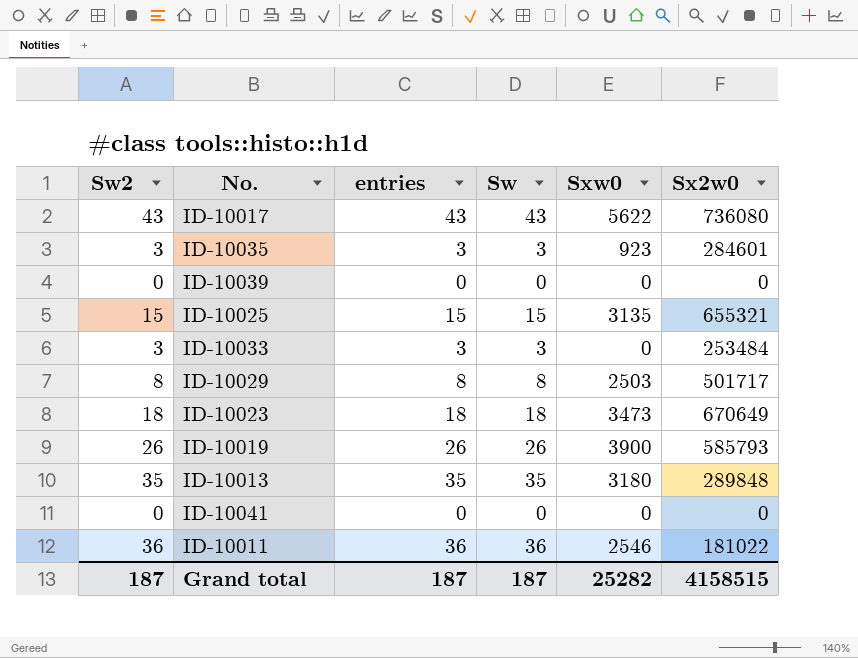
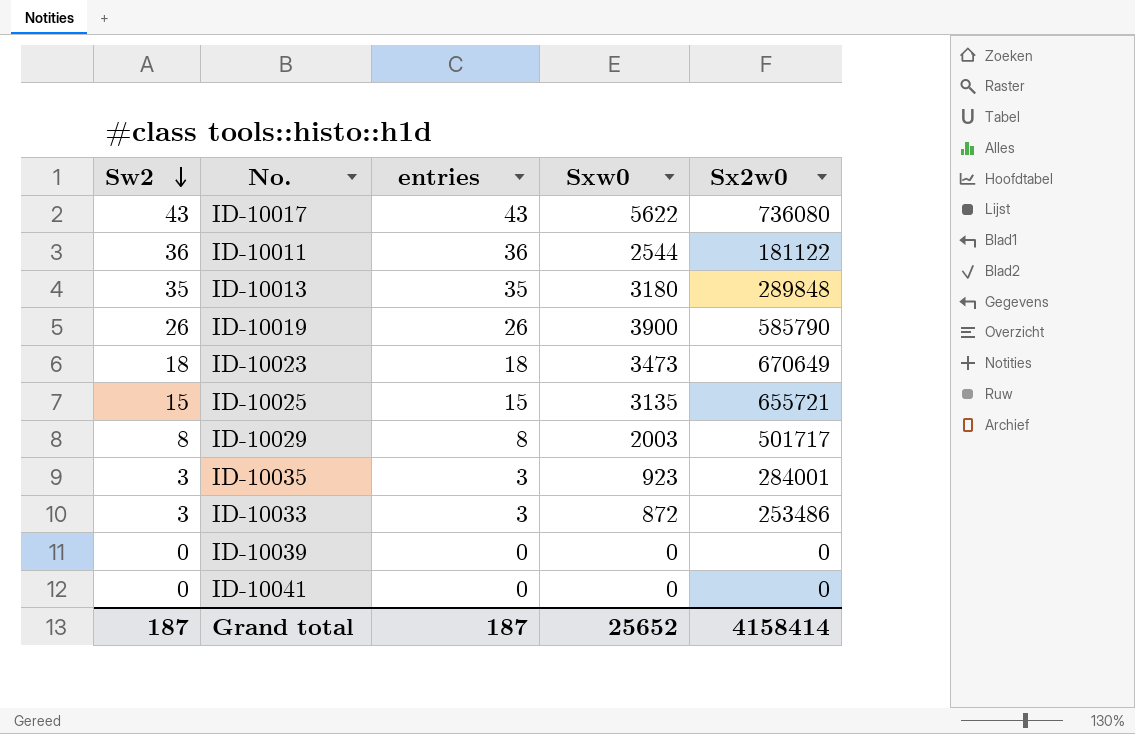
row order: none -> Sw2 descending
column Sw | position: 4 -> none
ID-10011 | Sxw0: 2546 -> 2544
ID-10011 | Sx2w0: 181022 -> 181122
ID-10019 | Sx2w0: 585793 -> 585790
ID-10025 | Sx2w0: 655321 -> 655721
ID-10029 | Sxw0: 2503 -> 2003
ID-10035 | Sx2w0: 284601 -> 284001
ID-10033 | Sxw0: 0 -> 872
ID-10033 | Sx2w0: 253484 -> 253486
Grand total | Sxw0: 25282 -> 25652
Grand total | Sx2w0: 4158515 -> 4158414

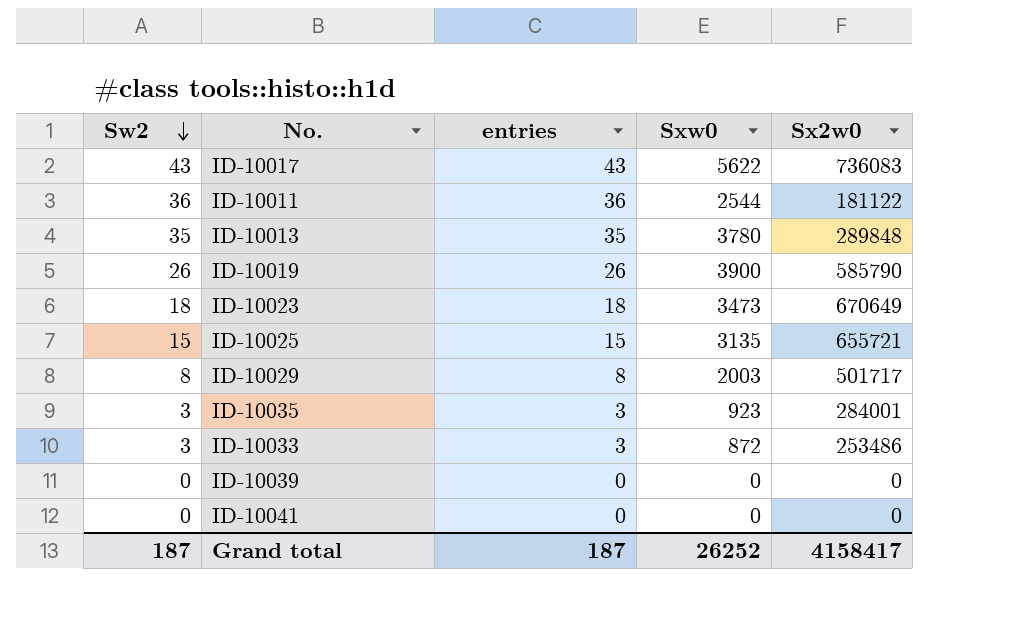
ID-10017 | Sx2w0: 736080 -> 736083
ID-10013 | Sxw0: 3180 -> 3780
Grand total | Sxw0: 25652 -> 26252
Grand total | Sx2w0: 4158414 -> 4158417

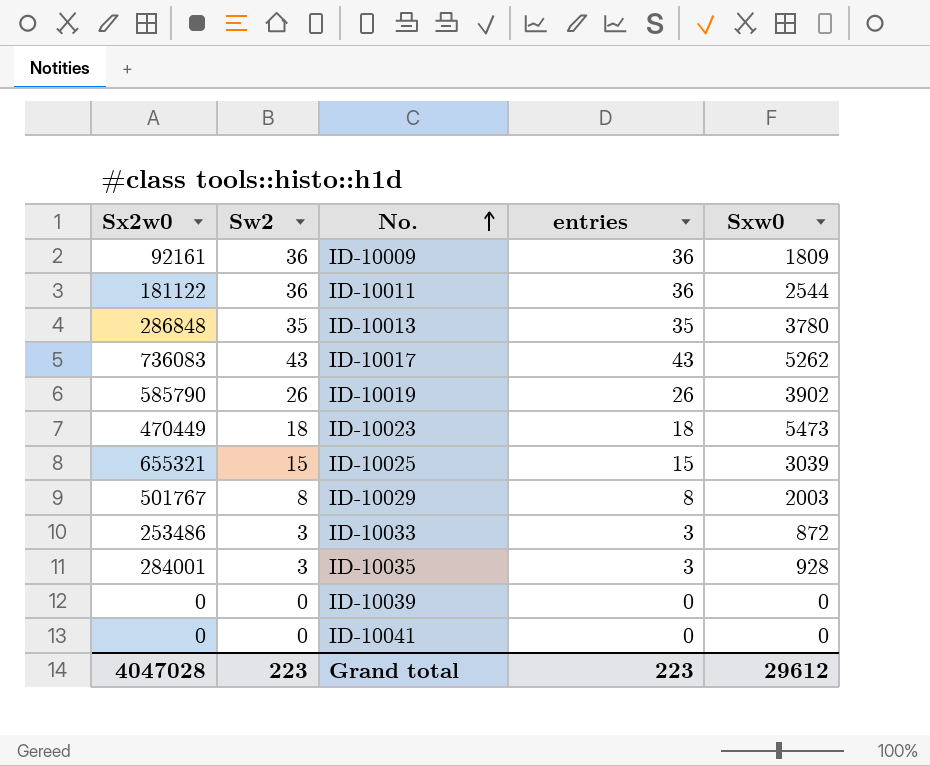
row order: Sw2 descending -> No. ascending
column Sx2w0 | position: 5 -> 1
row ID-10009: none -> 92161 | 36 | 36 | 1809
ID-10013 | Sx2w0: 289848 -> 286848
ID-10017 | Sxw0: 5622 -> 5262
ID-10019 | Sxw0: 3900 -> 3902
ID-10023 | Sx2w0: 670649 -> 470449
ID-10023 | Sxw0: 3473 -> 5473
ID-10025 | Sx2w0: 655721 -> 655321
ID-10025 | Sxw0: 3135 -> 3039
ID-10029 | Sx2w0: 501717 -> 501767
ID-10035 | Sxw0: 923 -> 928
Grand total | Sx2w0: 4158417 -> 4047028
Grand total | Sw2: 187 -> 223
Grand total | entries: 187 -> 223
Grand total | Sxw0: 26252 -> 29612

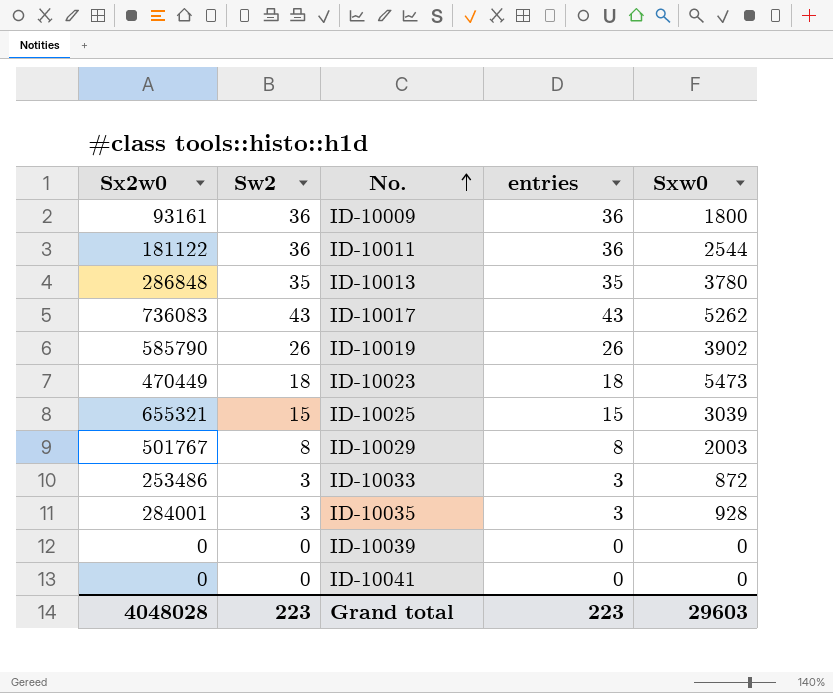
ID-10009 | Sx2w0: 92161 -> 93161
ID-10009 | Sxw0: 1809 -> 1800
Grand total | Sx2w0: 4047028 -> 4048028
Grand total | Sxw0: 29612 -> 29603

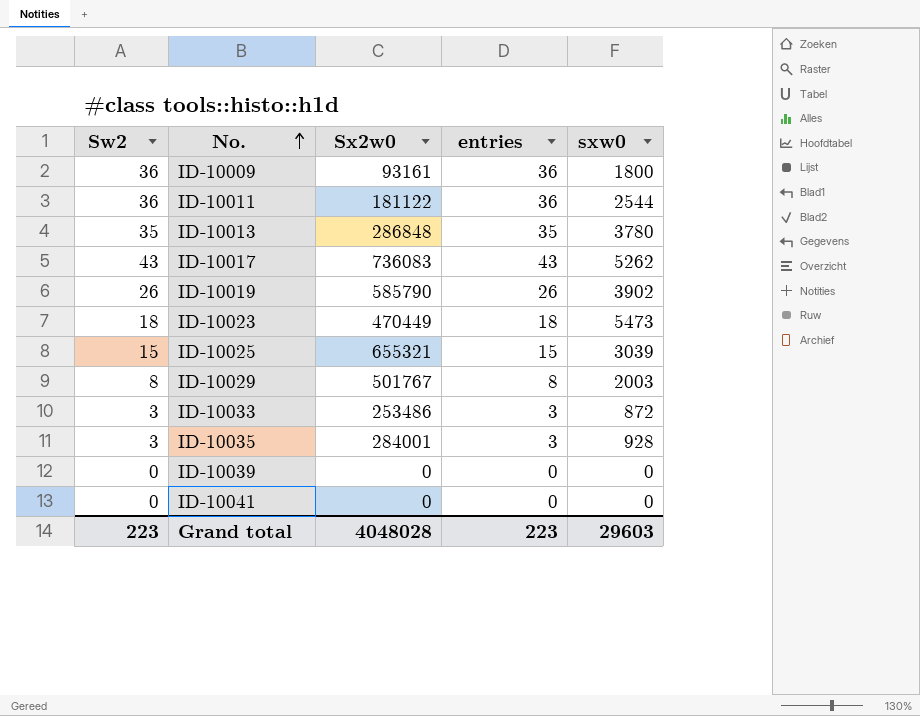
column Sx2w0 | position: 1 -> 3
column name: Sxw0 -> sxw0

